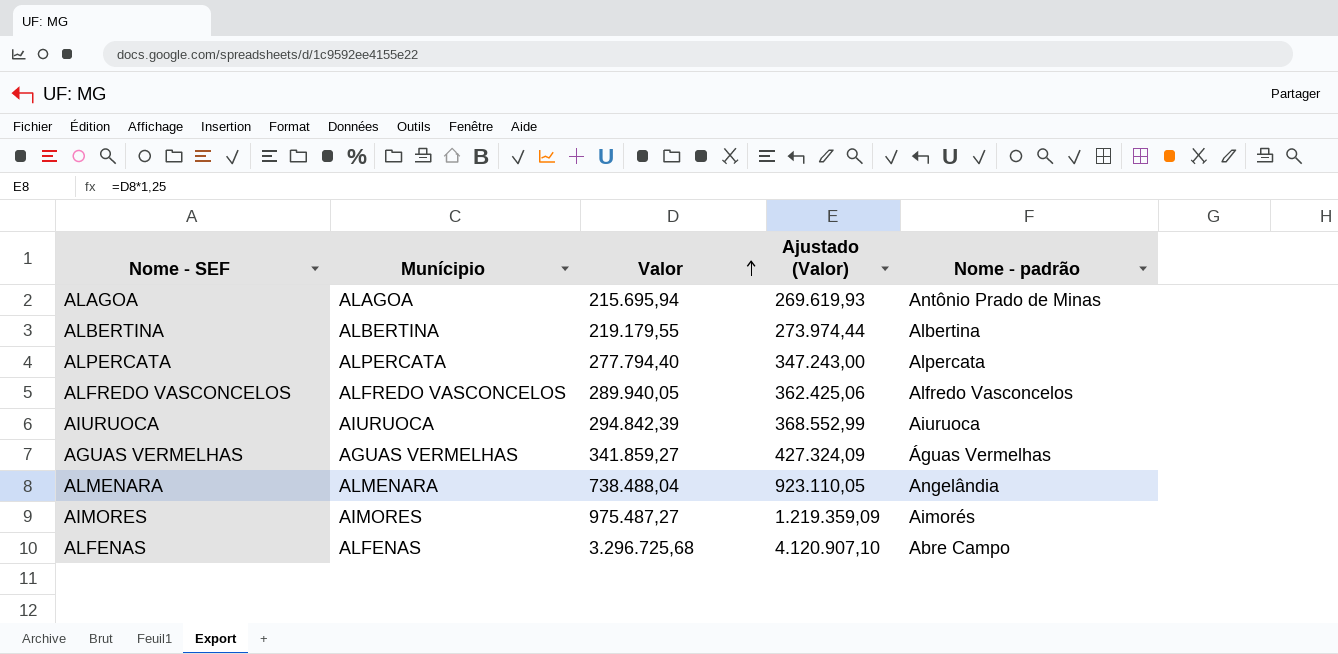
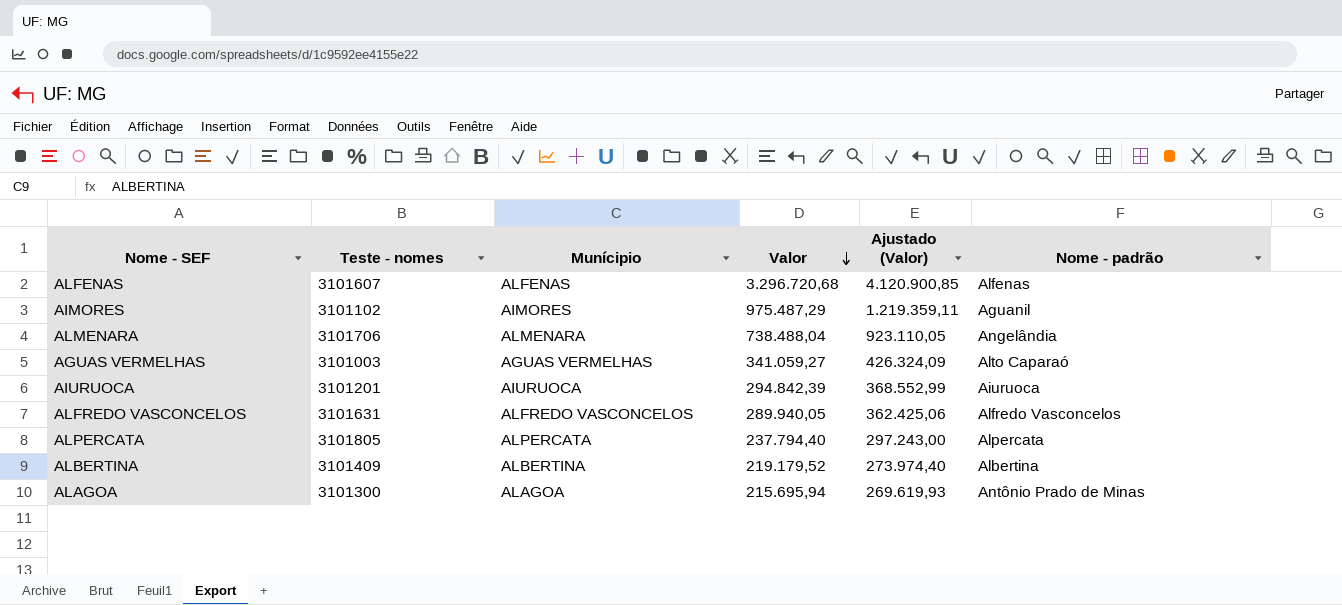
row order: Valor ascending -> Valor descending
column Teste - nomes | position: none -> 2
ALFENAS | Valor: 3.296.725,68 -> 3.296.720,68
ALFENAS | Ajustado (Valor): 4.120.907,10 -> 4.120.900,85
ALFENAS | Nome - padrão: Abre Campo -> Alfenas
AIMORES | Valor: 975.487,27 -> 975.487,29
AIMORES | Ajustado (Valor): 1.219.359,09 -> 1.219.359,11
AIMORES | Nome - padrão: Aimorés -> Aguanil
AGUAS VERMELHAS | Valor: 341.859,27 -> 341.059,27
AGUAS VERMELHAS | Ajustado (Valor): 427.324,09 -> 426.324,09
AGUAS VERMELHAS | Nome - padrão: Águas Vermelhas -> Alto Caparaó
ALPERCATA | Valor: 277.794,40 -> 237.794,40
ALPERCATA | Ajustado (Valor): 347.243,00 -> 297.243,00
ALBERTINA | Valor: 219.179,55 -> 219.179,52
ALBERTINA | Ajustado (Valor): 273.974,44 -> 273.974,40

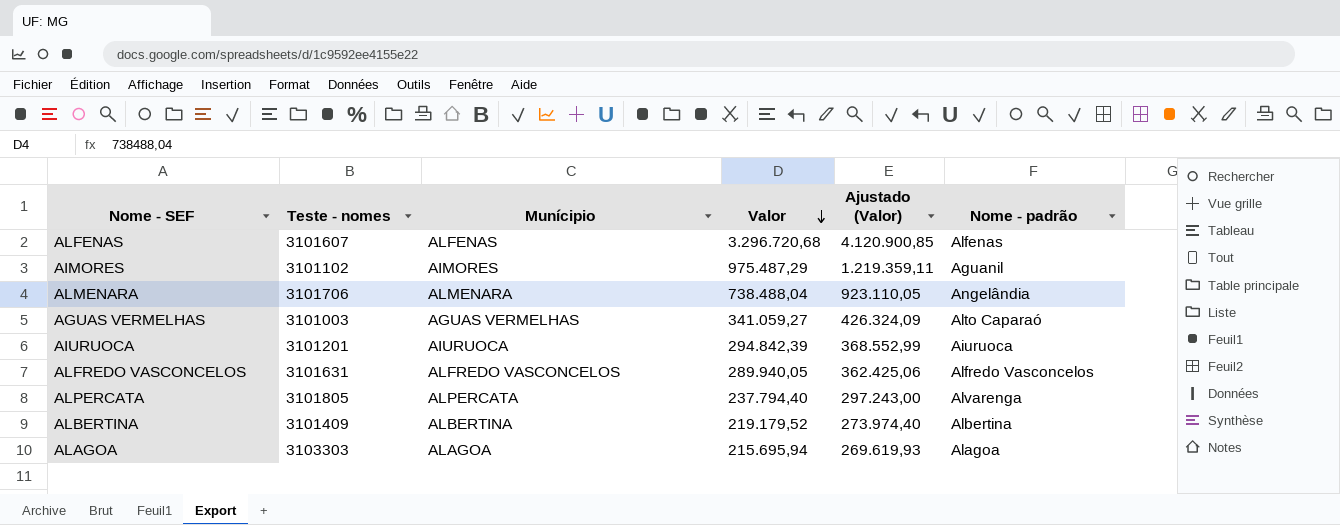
ALPERCATA | Nome - padrão: Alpercata -> Alvarenga
ALAGOA | Teste - nomes: 3101300 -> 3103303
ALAGOA | Nome - padrão: Antônio Prado de Minas -> Alagoa

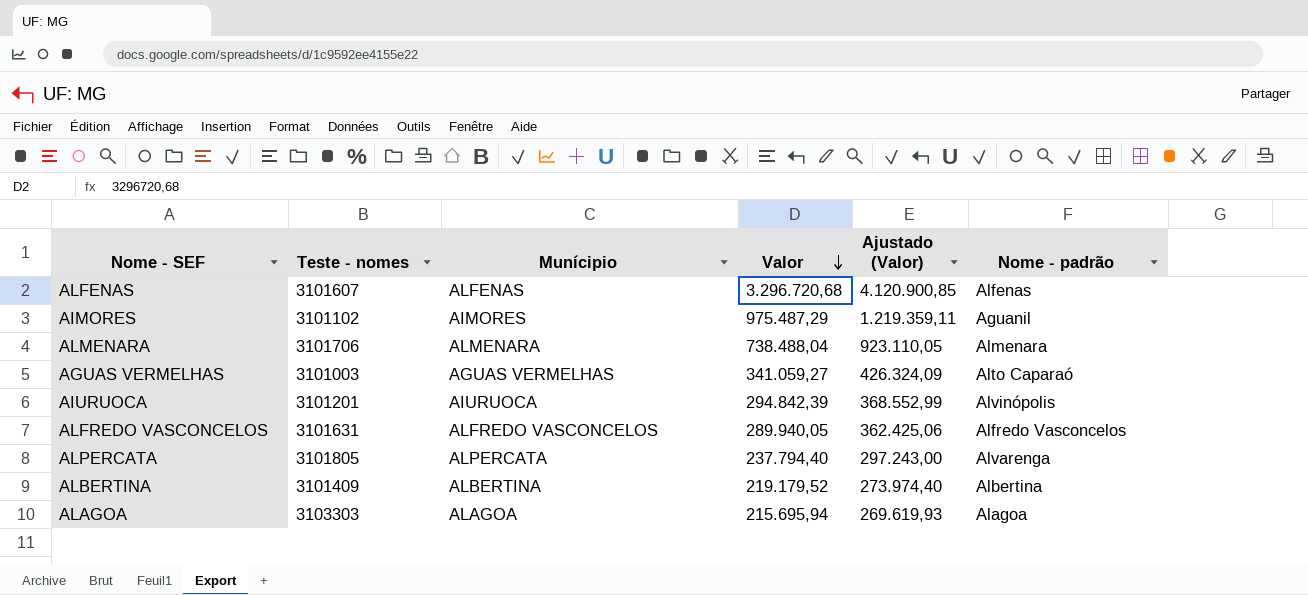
ALMENARA | Nome - padrão: Angelândia -> Almenara
AIURUOCA | Nome - padrão: Aiuruoca -> Alvinópolis

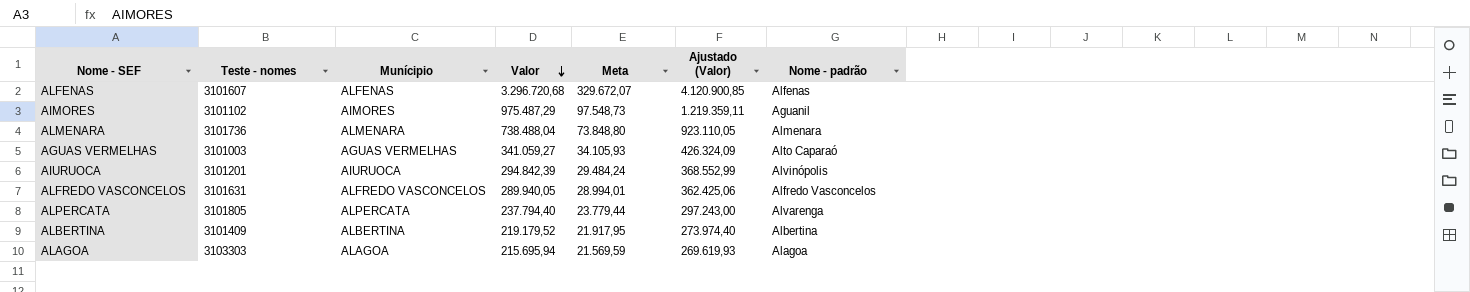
column Meta | formula: none -> [Valor] * 0,1
ALMENARA | Teste - nomes: 3101706 -> 3101736

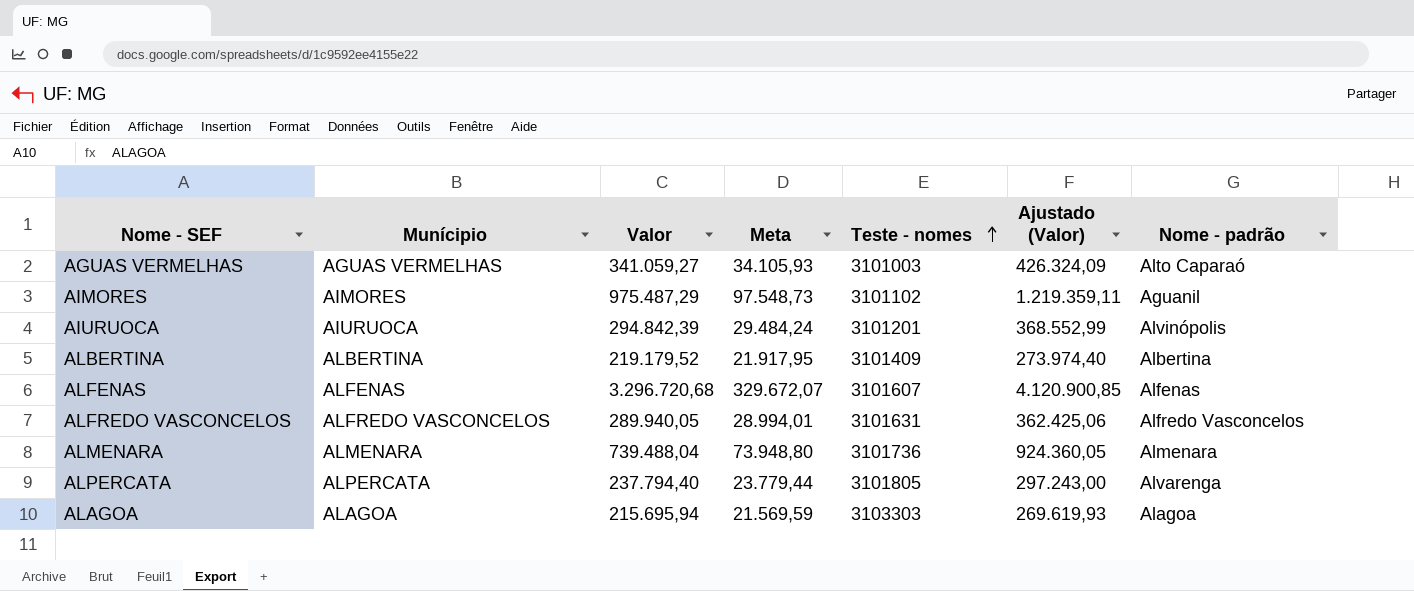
row order: Valor descending -> Teste - nomes ascending
column Teste - nomes | position: 2 -> 5
ALMENARA | Valor: 738.488,04 -> 739.488,04
ALMENARA | Meta: 73.848,80 -> 73.948,80
ALMENARA | Ajustado (Valor): 923.110,05 -> 924.360,05

